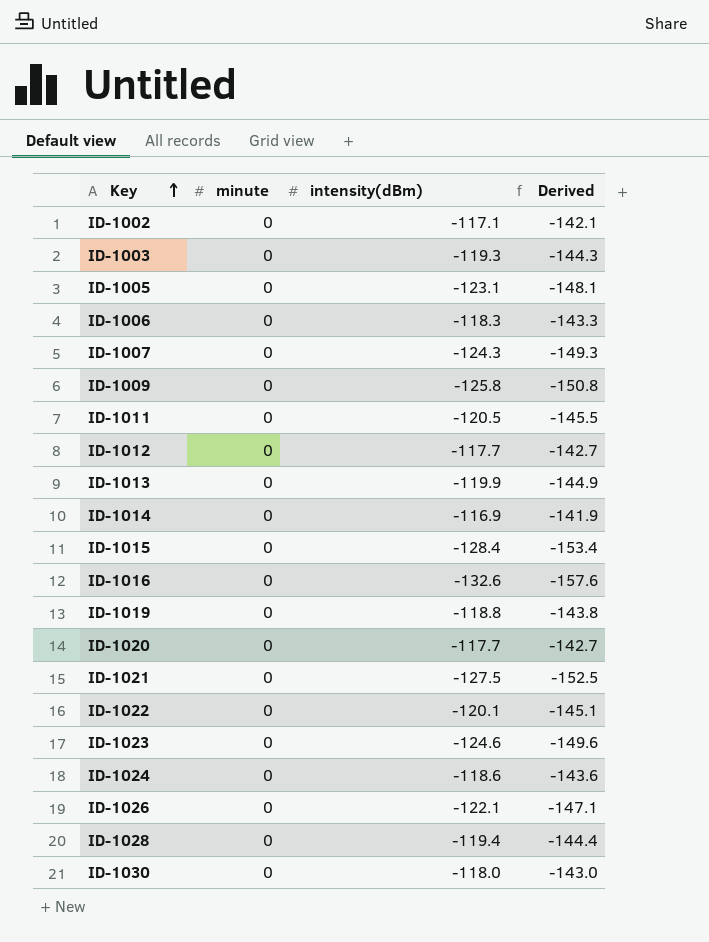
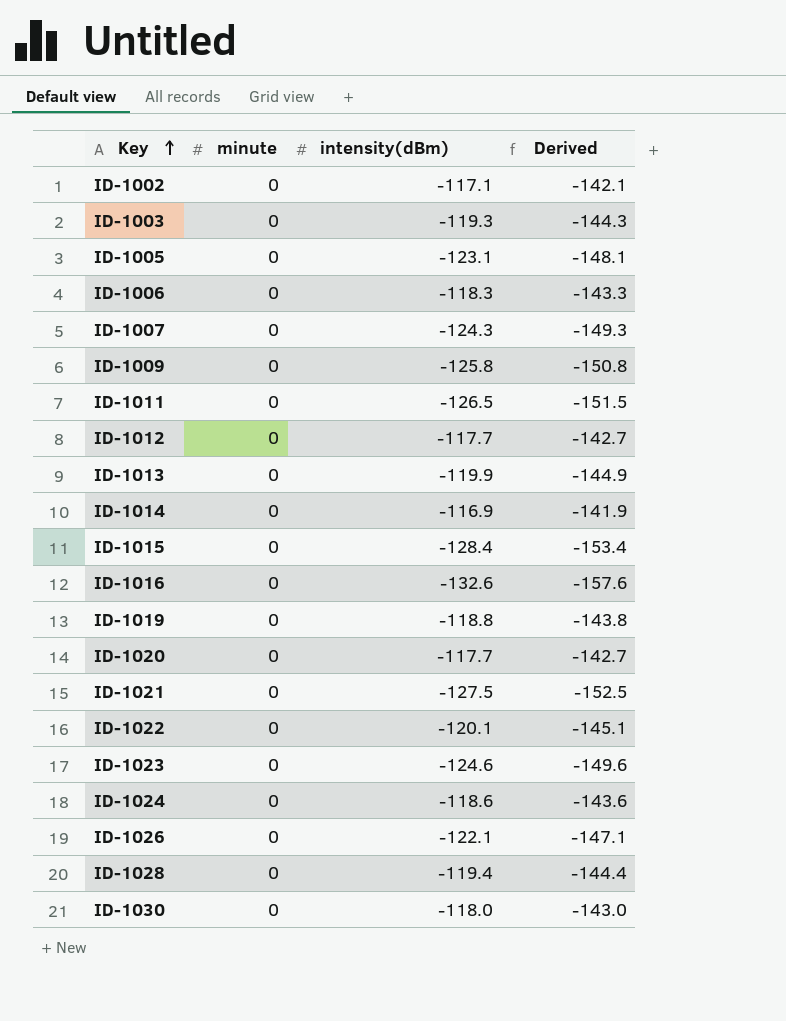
ID-1011 | intensity(dBm): -120.5 -> -126.5
ID-1011 | Derived: -145.5 -> -151.5

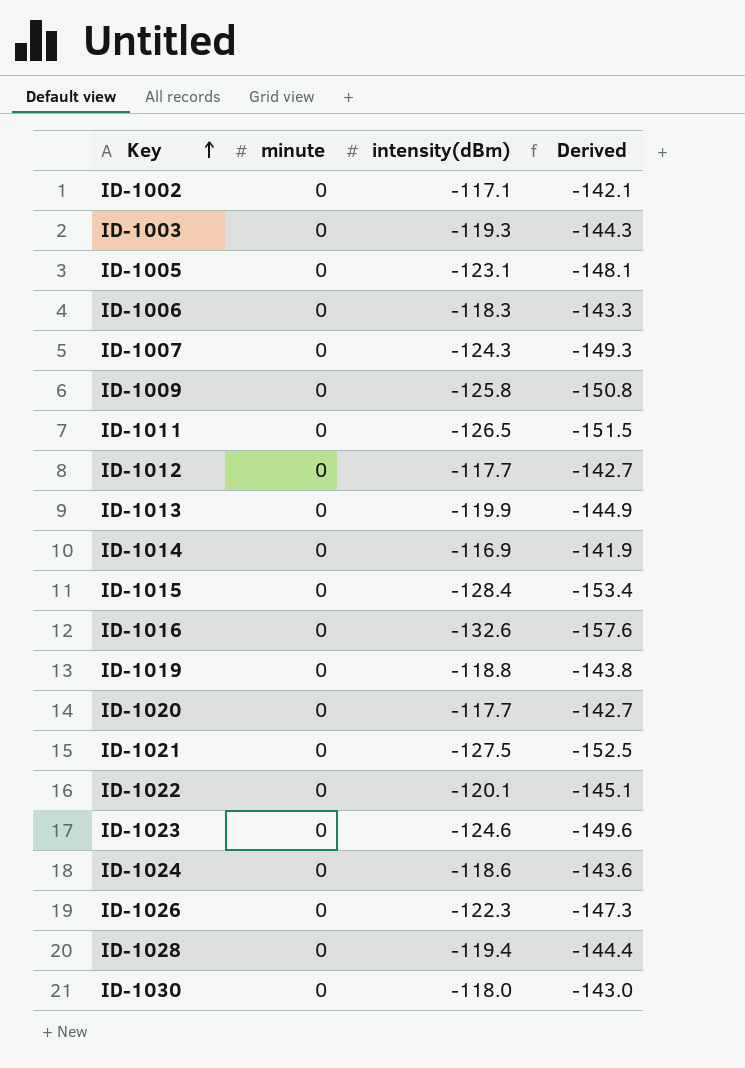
ID-1026 | intensity(dBm): -122.1 -> -122.3
ID-1026 | Derived: -147.1 -> -147.3

